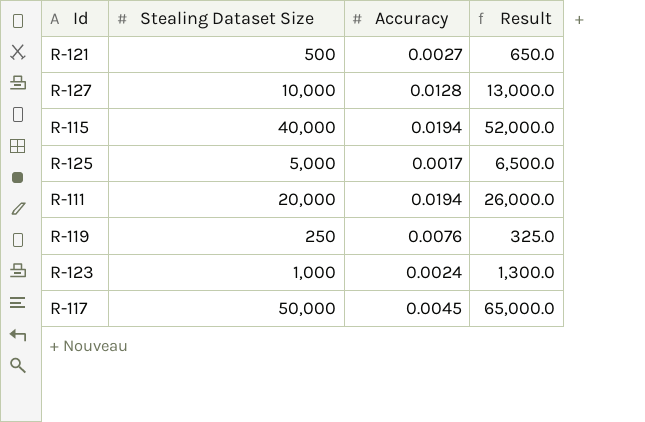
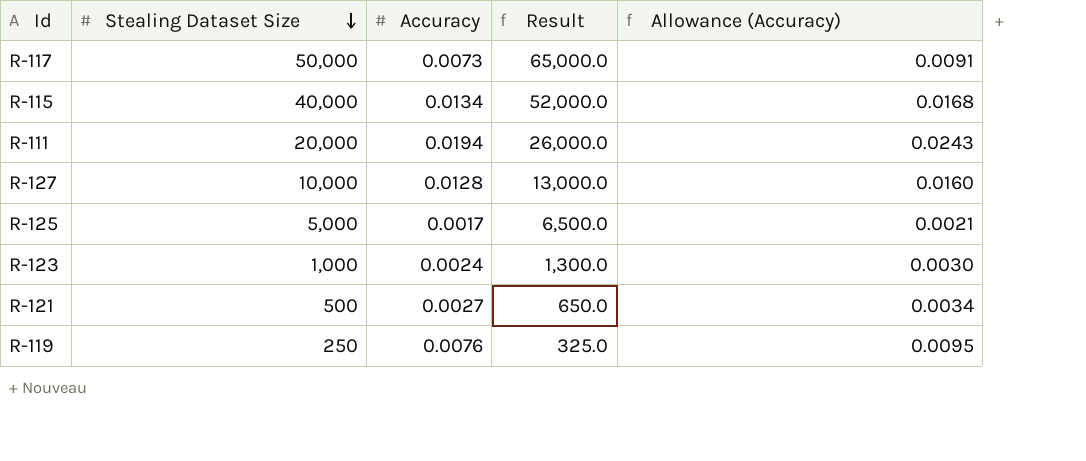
row order: none -> Stealing Dataset Size descending
column Allowance (Accuracy) | formula: none -> [Accuracy] * 1.25
R-117 | Accuracy: 0.0045 -> 0.0073
R-115 | Accuracy: 0.0194 -> 0.0134

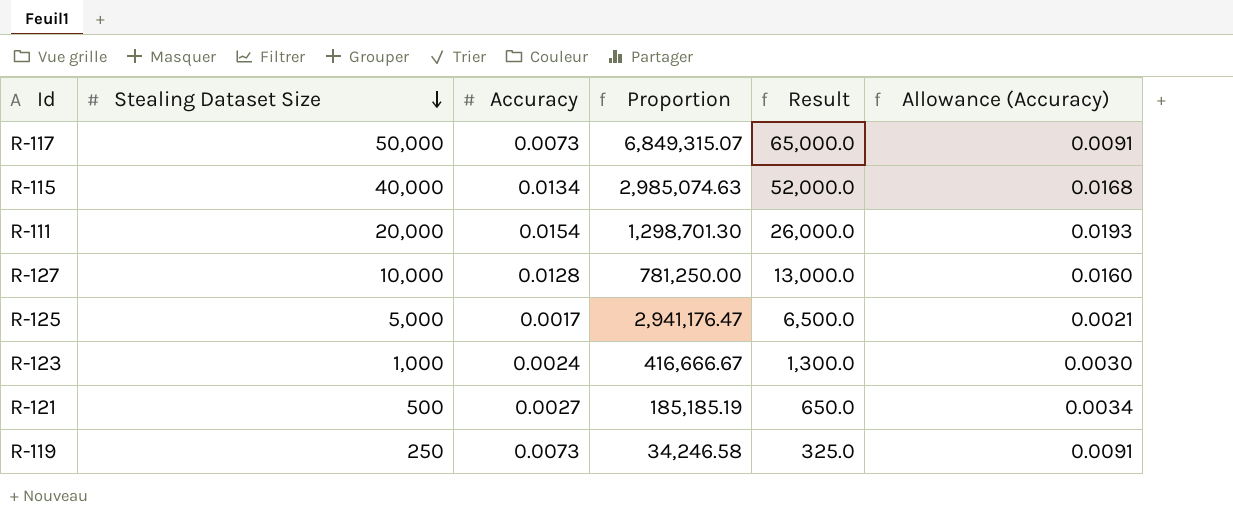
column Proportion | formula: none -> [Stealing Dataset Size] / [Accuracy]
R-111 | Accuracy: 0.0194 -> 0.0154
R-111 | Allowance (Accuracy): 0.0243 -> 0.0193
R-119 | Accuracy: 0.0076 -> 0.0073
R-119 | Allowance (Accuracy): 0.0095 -> 0.0091

